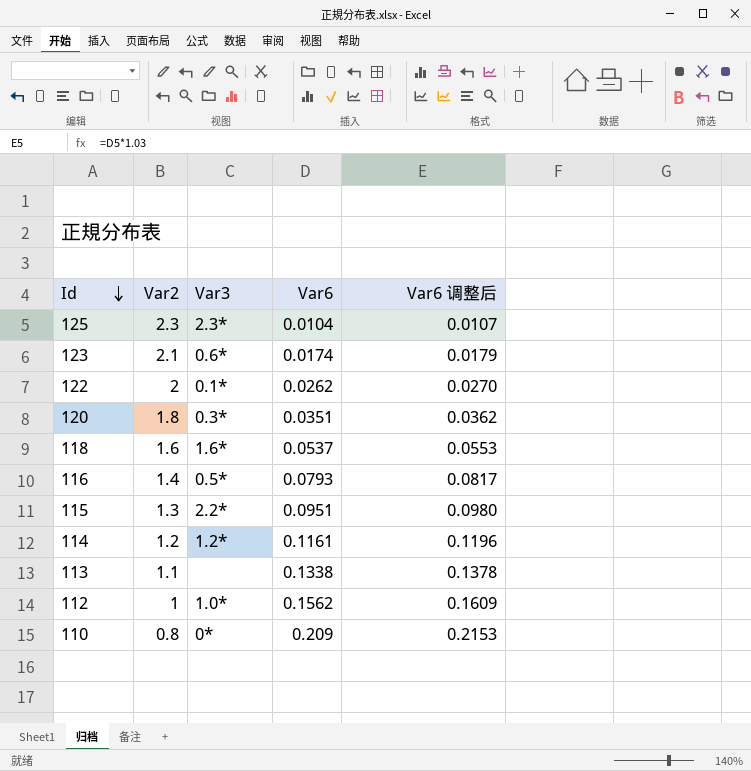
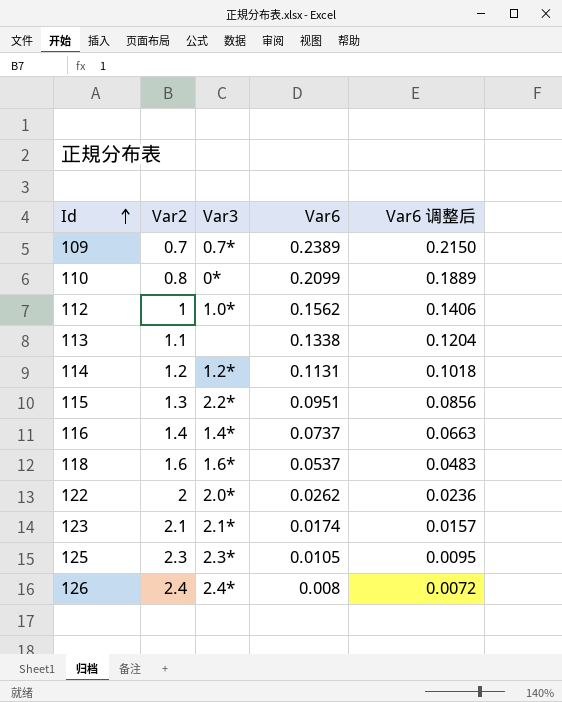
row order: Id descending -> Id ascending
column Var6 调整后 | formula: [Var6] * 1.03 -> [Var6] * 0.9
row 120: 1.8 | 0.3* | 0.0351 | 0.0362 -> none
row 109: none -> 0.7 | 0.7* | 0.2389 | 0.2150
110 | Var6: 0.209 -> 0.2099
114 | Var6: 0.1161 -> 0.1131
116 | Var3: 0.5* -> 1.4*
116 | Var6: 0.0793 -> 0.0737
122 | Var3: 0.1* -> 2.0*
123 | Var3: 0.6* -> 2.1*
125 | Var6: 0.0104 -> 0.0105
row 126: none -> 2.4 | 2.4* | 0.008 | 0.0072

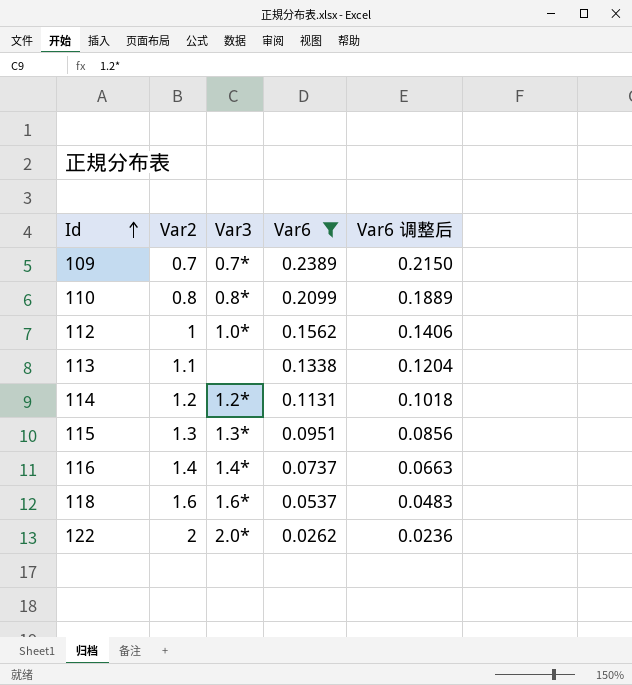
filter: none -> Var6 >= 0.0262
110 | Var3: 0* -> 0.8*
115 | Var3: 2.2* -> 1.3*

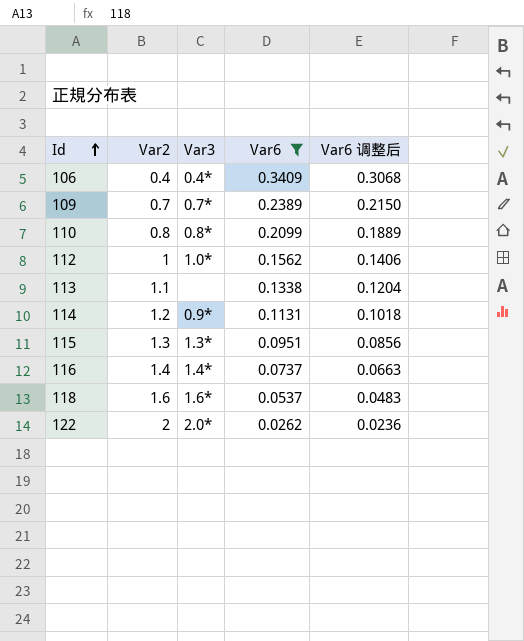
row 106: none -> 0.4 | 0.4* | 0.3409 | 0.3068
114 | Var3: 1.2* -> 0.9*

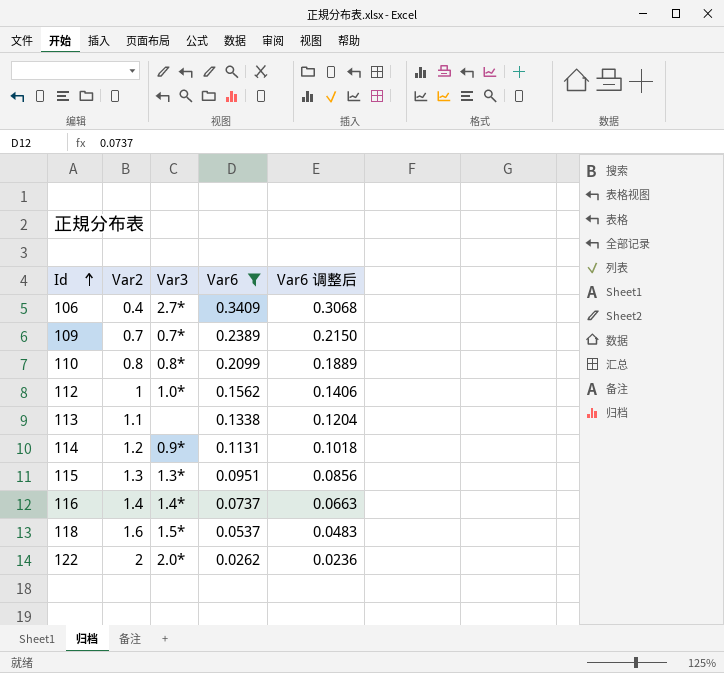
106 | Var3: 0.4* -> 2.7*
118 | Var3: 1.6* -> 1.5*

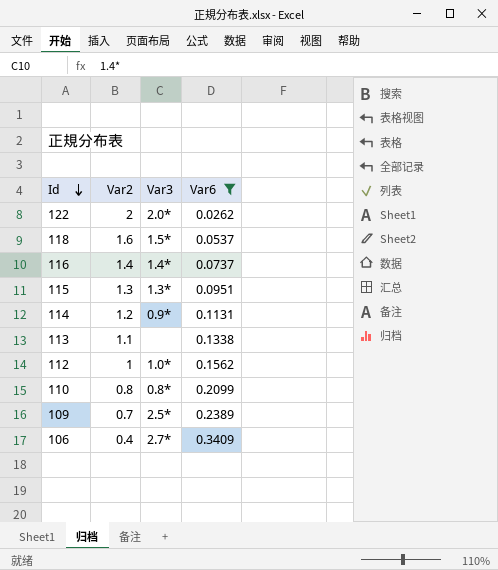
row order: Id ascending -> Id descending
column Var6 调整后 | formula: [Var6] * 0.9 -> none
109 | Var3: 0.7* -> 2.5*

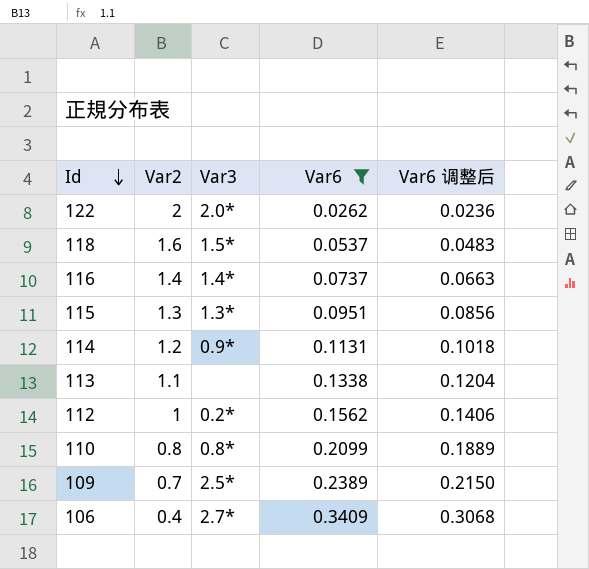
column Var6 调整后 | formula: none -> [Var6] * 0.9
112 | Var3: 1.0* -> 0.2*

